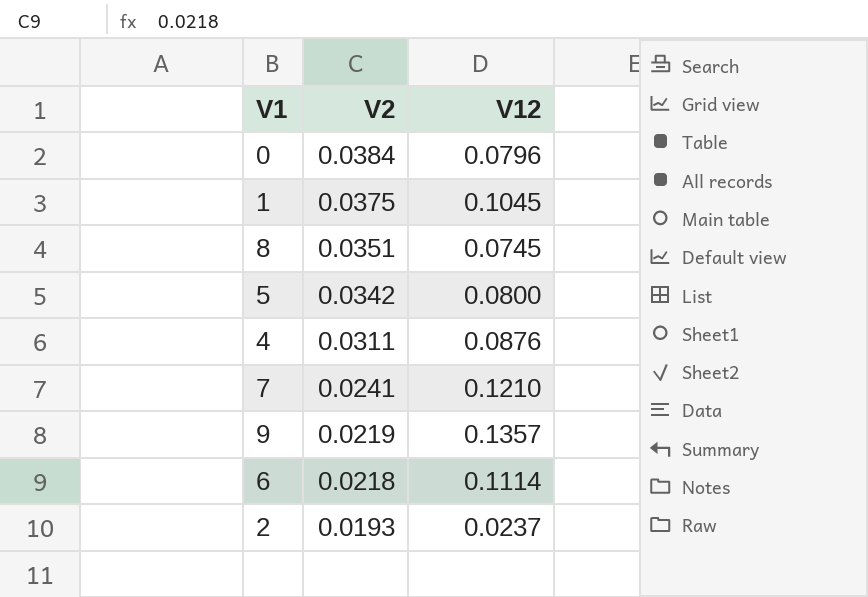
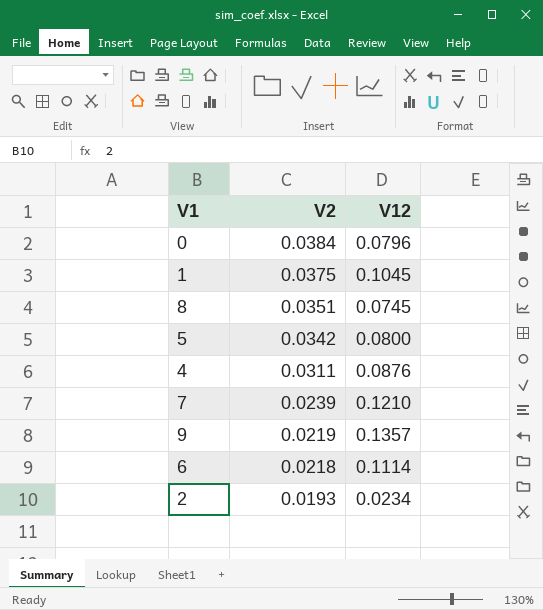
7 | V2: 0.0241 -> 0.0239
2 | V12: 0.0237 -> 0.0234

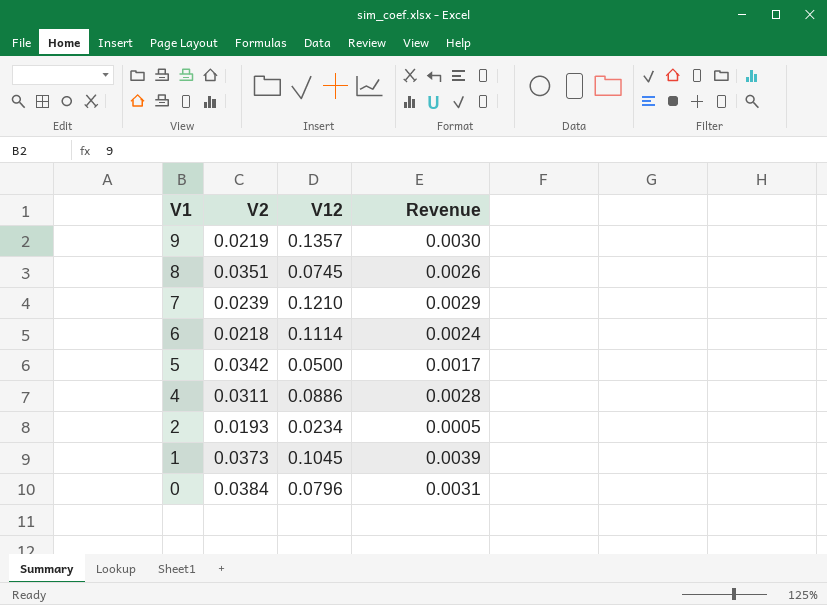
row order: V2 descending -> V1 descending
column Revenue | formula: none -> [V2] * [V12]
5 | V12: 0.0800 -> 0.0500
4 | V12: 0.0876 -> 0.0886
1 | V2: 0.0375 -> 0.0373

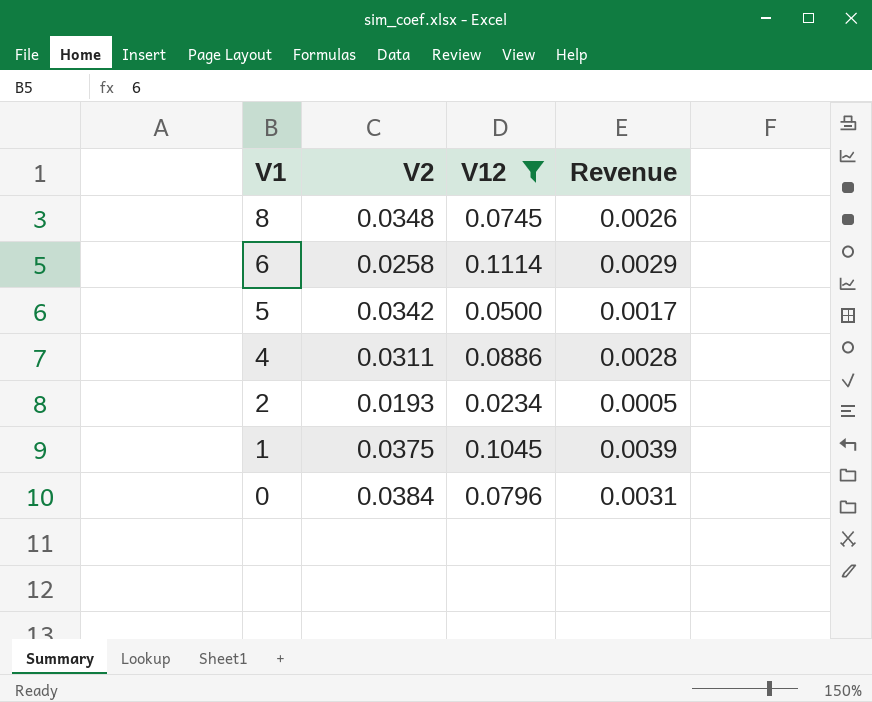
filter: none -> V12 <= 0.1114
8 | V2: 0.0351 -> 0.0348
6 | V2: 0.0218 -> 0.0258
6 | Revenue: 0.0024 -> 0.0029
1 | V2: 0.0373 -> 0.0375

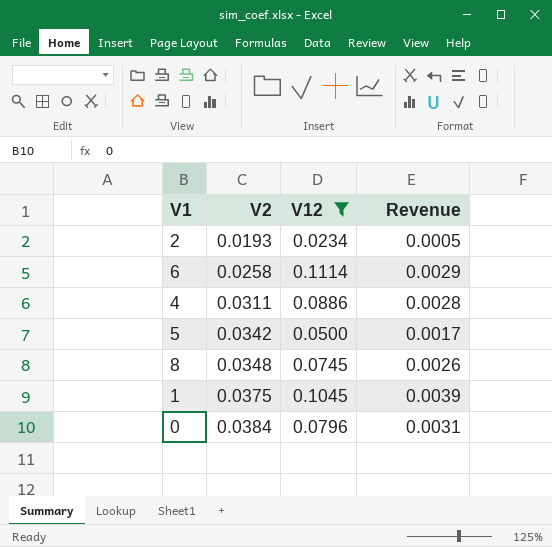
row order: V1 descending -> V2 ascending

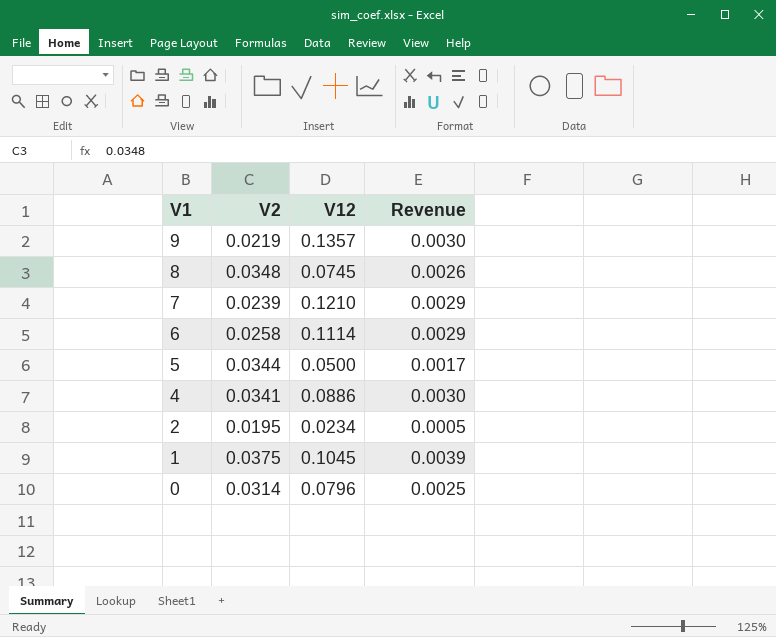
filter: V12 <= 0.1114 -> none
row order: V2 ascending -> V1 descending
5 | V2: 0.0342 -> 0.0344
4 | V2: 0.0311 -> 0.0341
4 | Revenue: 0.0028 -> 0.0030
2 | V2: 0.0193 -> 0.0195
0 | V2: 0.0384 -> 0.0314
0 | Revenue: 0.0031 -> 0.0025

